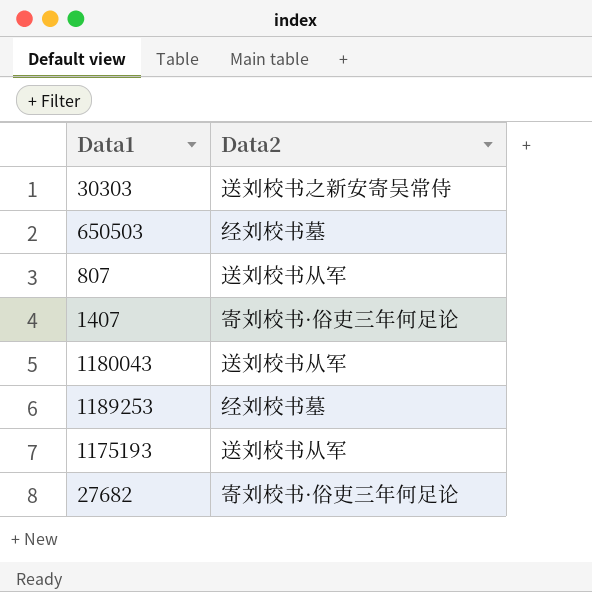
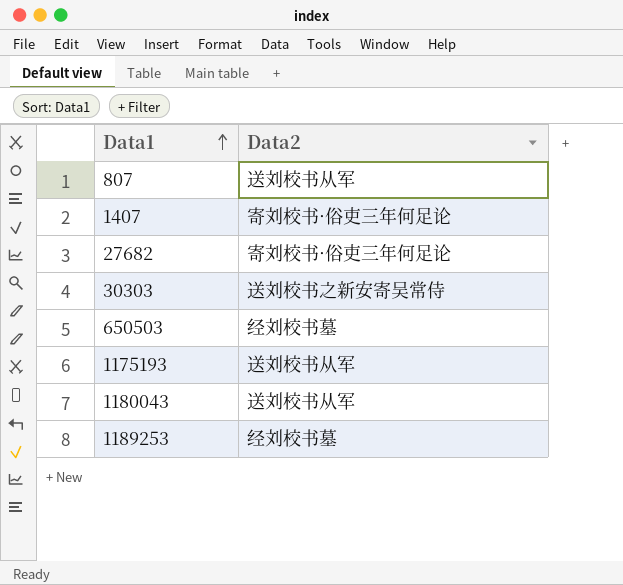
row order: none -> Data1 ascending

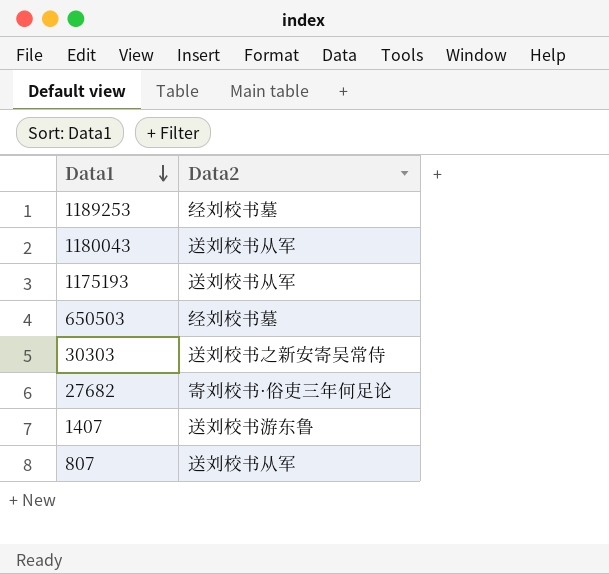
row order: Data1 ascending -> Data1 descending
1407 | Data2: 寄刘校书·俗吏三年何足论 -> 送刘校书游东鲁

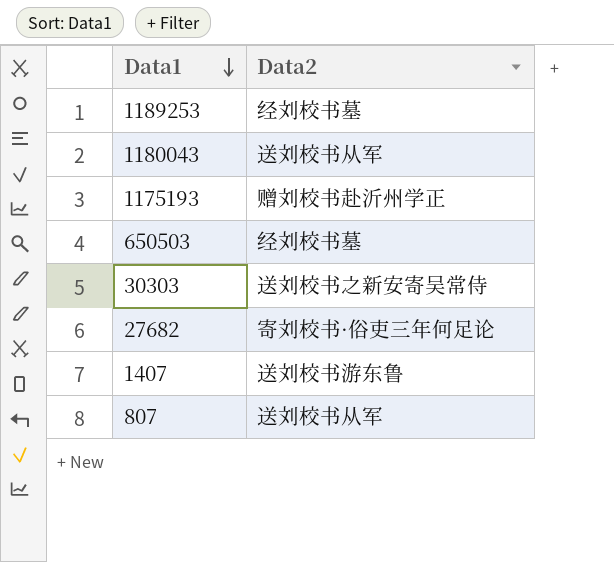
1175193 | Data2: 送刘校书从军 -> 赠刘校书赴沂州学正

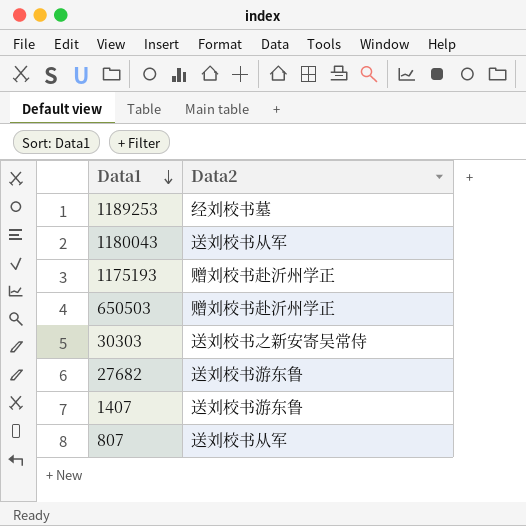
650503 | Data2: 经刘校书墓 -> 赠刘校书赴沂州学正
27682 | Data2: 寄刘校书·俗吏三年何足论 -> 送刘校书游东鲁

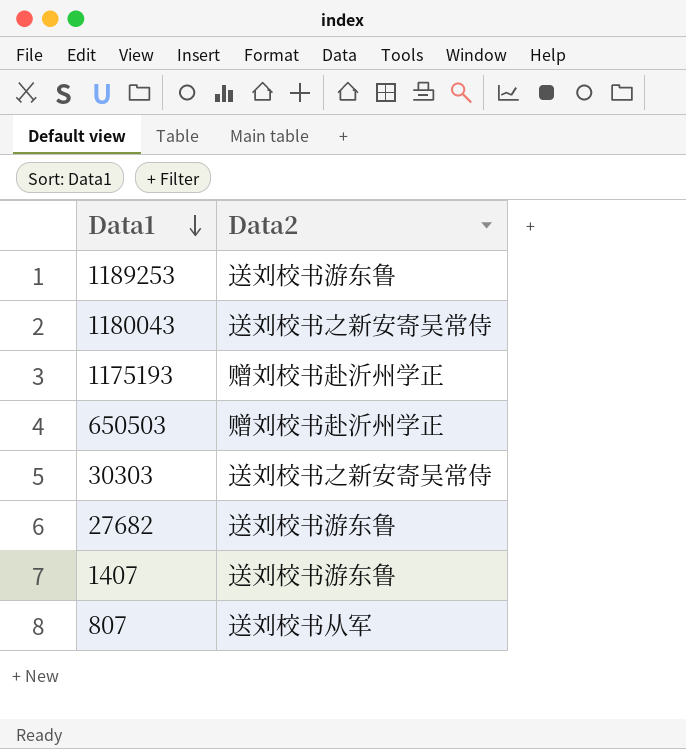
1189253 | Data2: 经刘校书墓 -> 送刘校书游东鲁
1180043 | Data2: 送刘校书从军 -> 送刘校书之新安寄吴常侍

